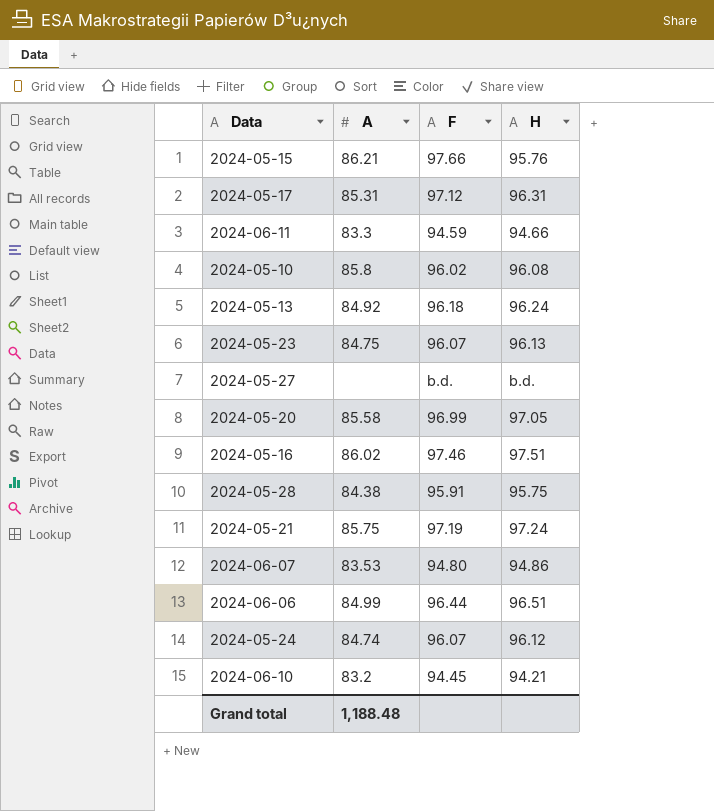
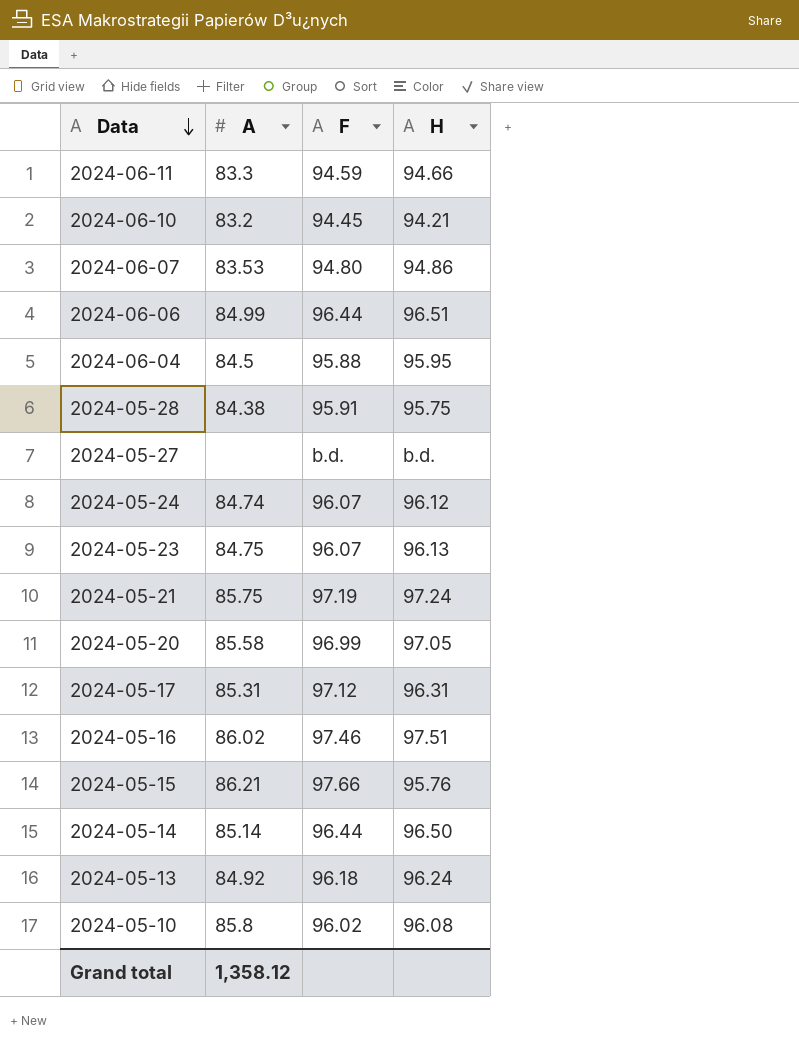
row order: none -> Data descending
row 2024-06-04: none -> 84.5 | 95.88 | 95.95
row 2024-05-14: none -> 85.14 | 96.44 | 96.50
Grand total | A: 1,188.48 -> 1,358.12

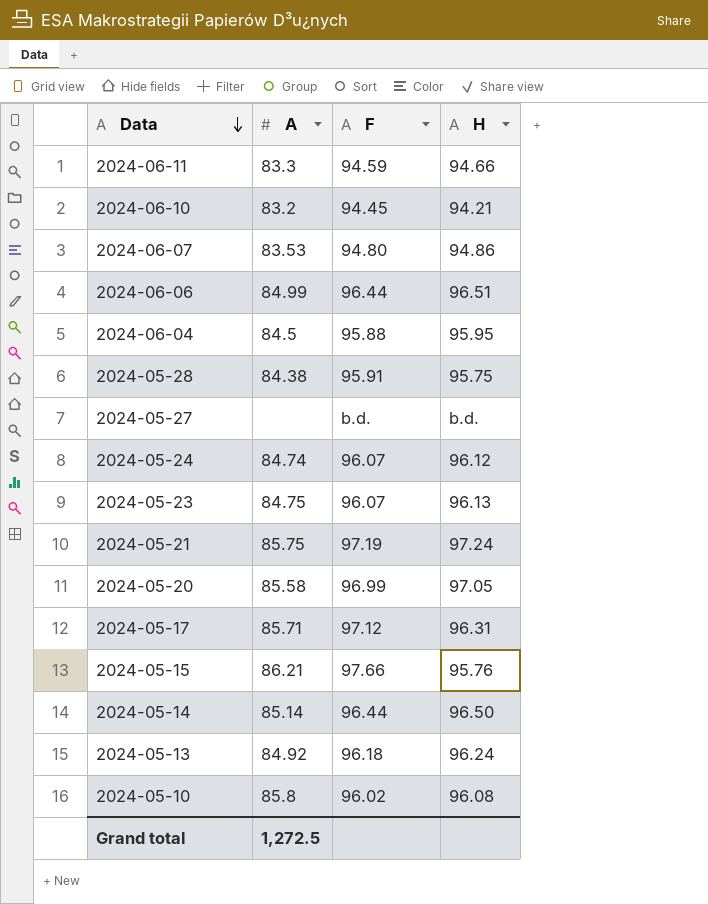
row 2024-05-16: 86.02 | 97.46 | 97.51 -> none
2024-05-17 | A: 85.31 -> 85.71
Grand total | A: 1,358.12 -> 1,272.5

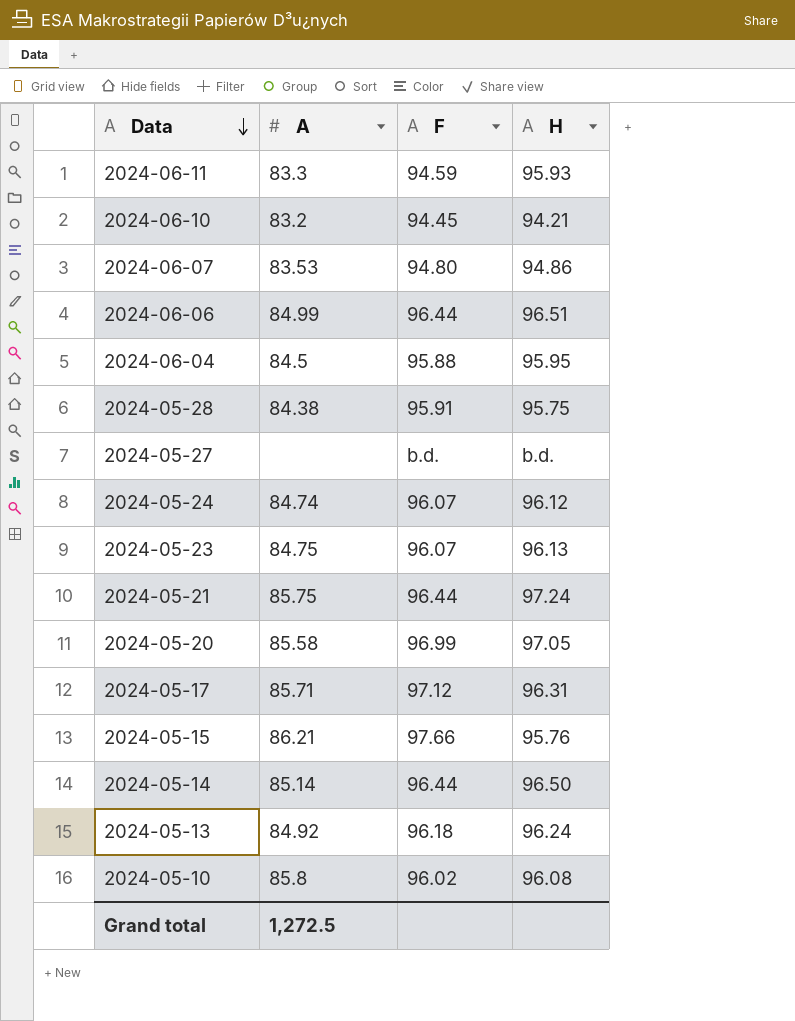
2024-06-11 | H: 94.66 -> 95.93
2024-05-21 | F: 97.19 -> 96.44

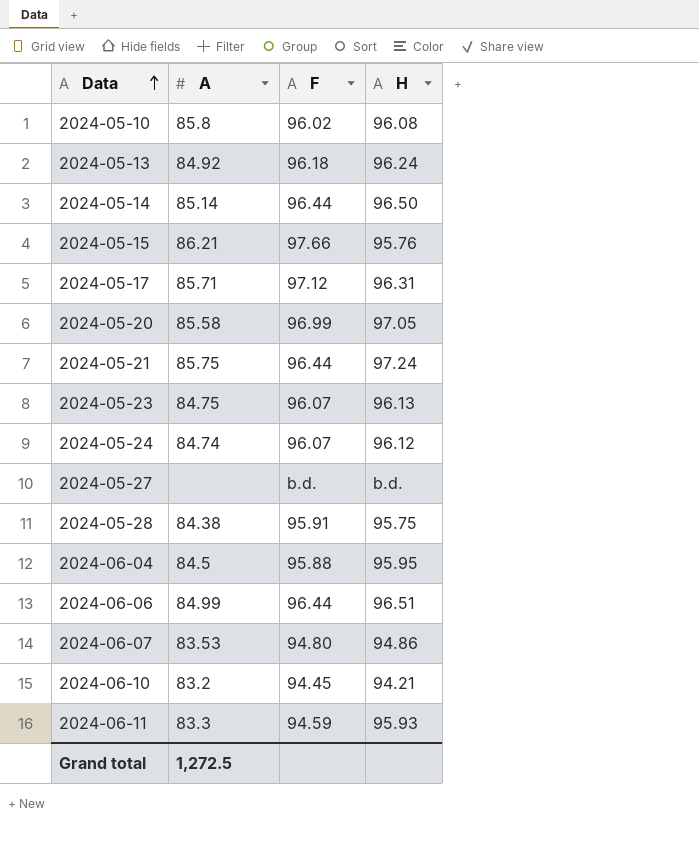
row order: Data descending -> Data ascending

